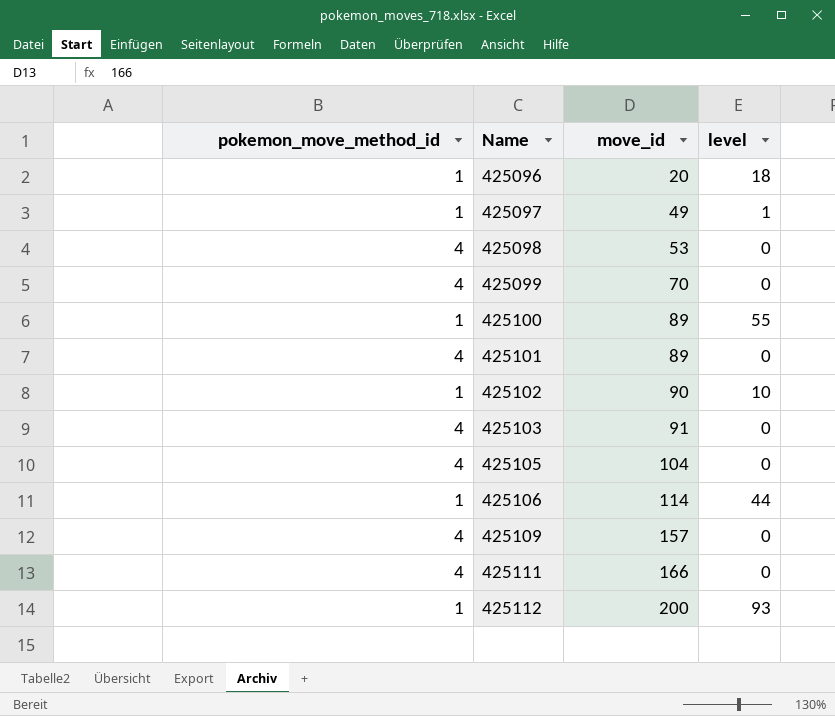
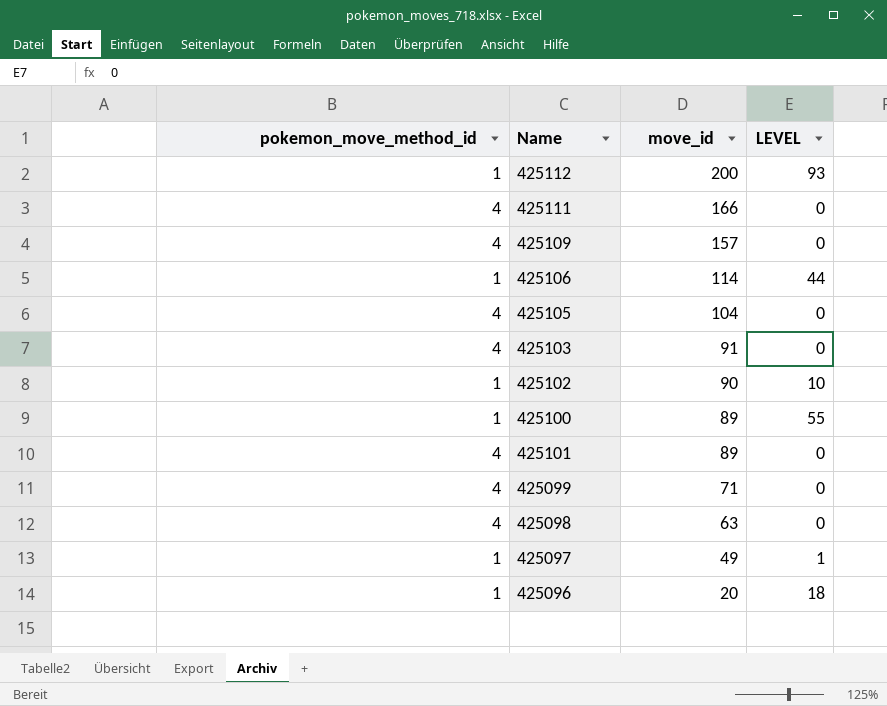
row order: Name ascending -> move_id descending
column name: level -> LEVEL
425099 | move_id: 70 -> 71
425098 | move_id: 53 -> 63

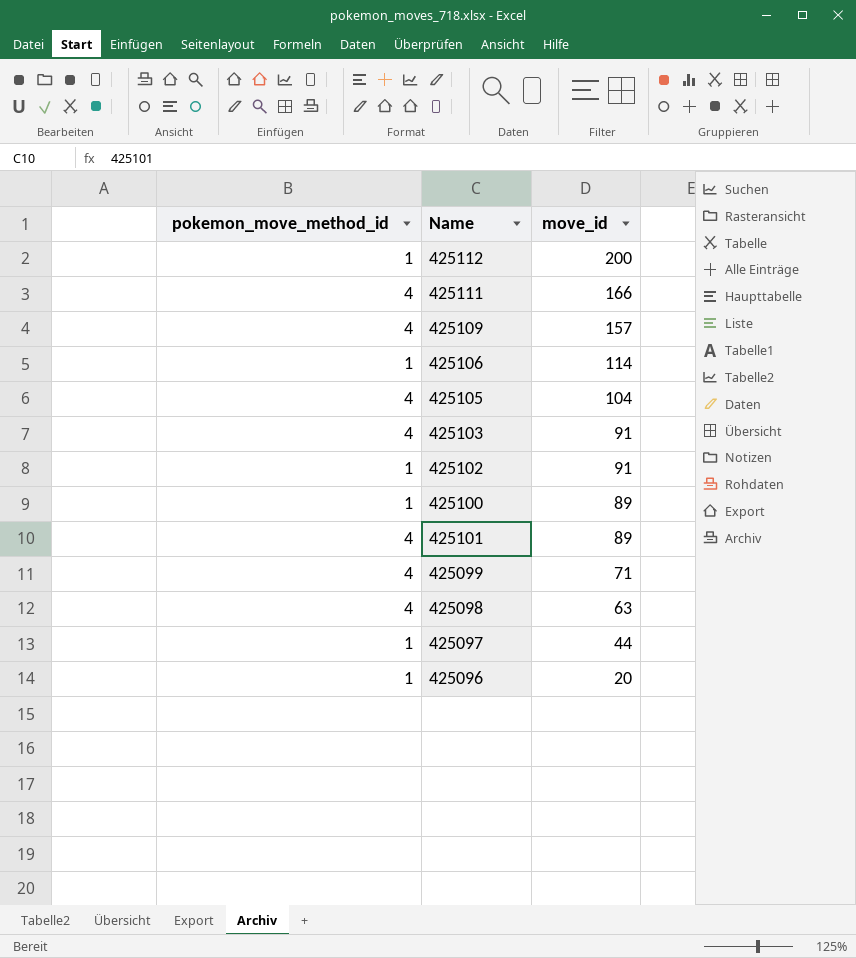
column LEVEL | position: 4 -> none
425102 | move_id: 90 -> 91
425097 | move_id: 49 -> 44

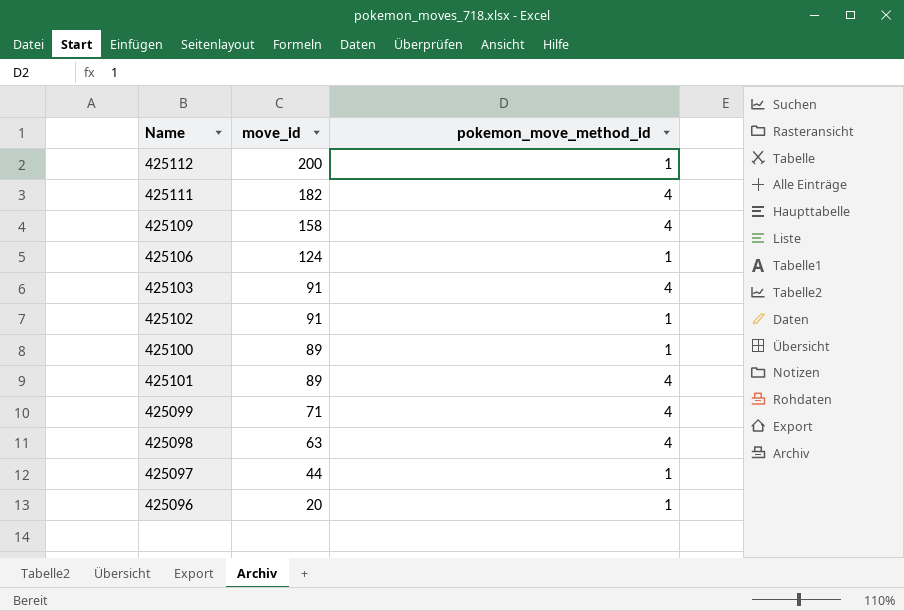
column pokemon_move_method_id | position: 1 -> 3
row 425105: 4 | 104 -> none
425111 | move_id: 166 -> 182
425109 | move_id: 157 -> 158
425106 | move_id: 114 -> 124

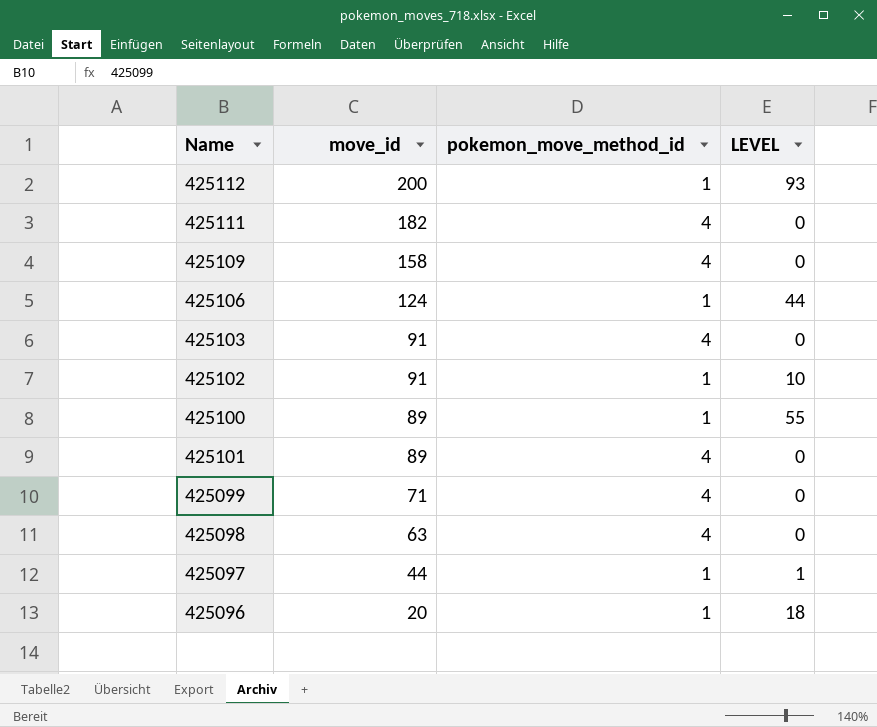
column LEVEL | position: none -> 4

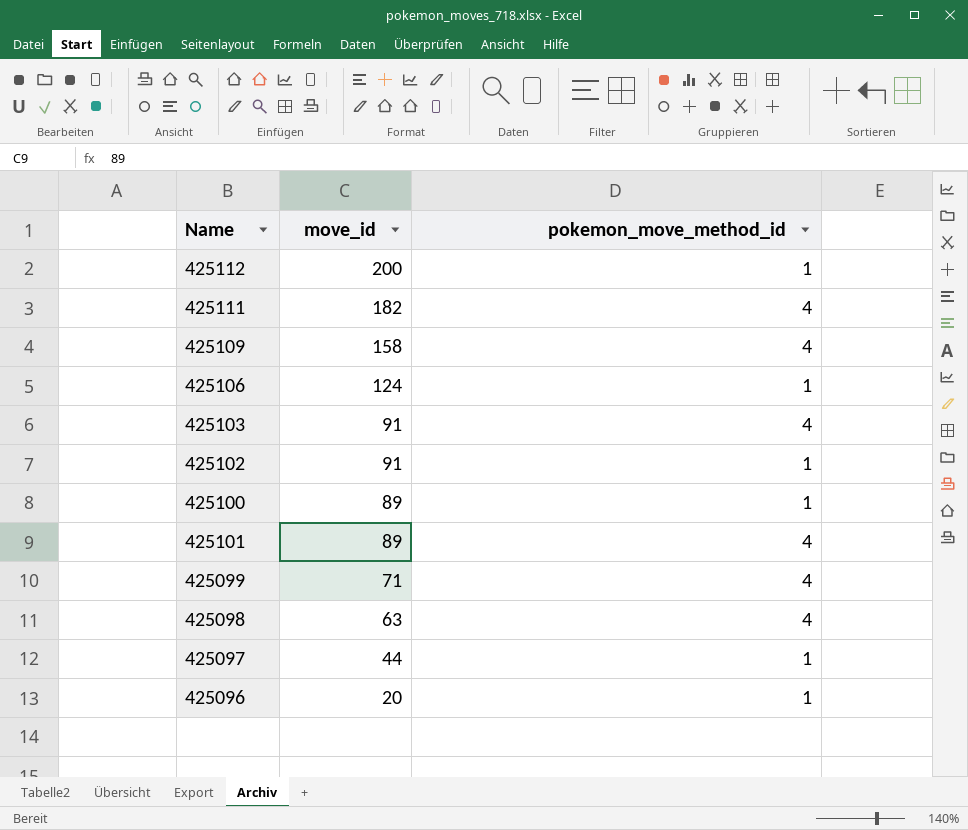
column LEVEL | position: 4 -> none

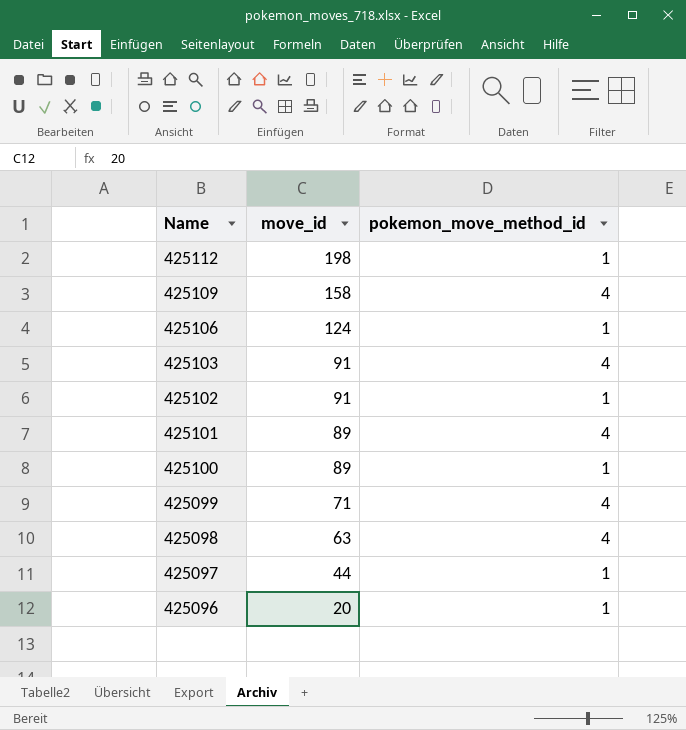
row order: move_id descending -> Name descending
row 425111: 182 | 4 -> none
425112 | move_id: 200 -> 198

